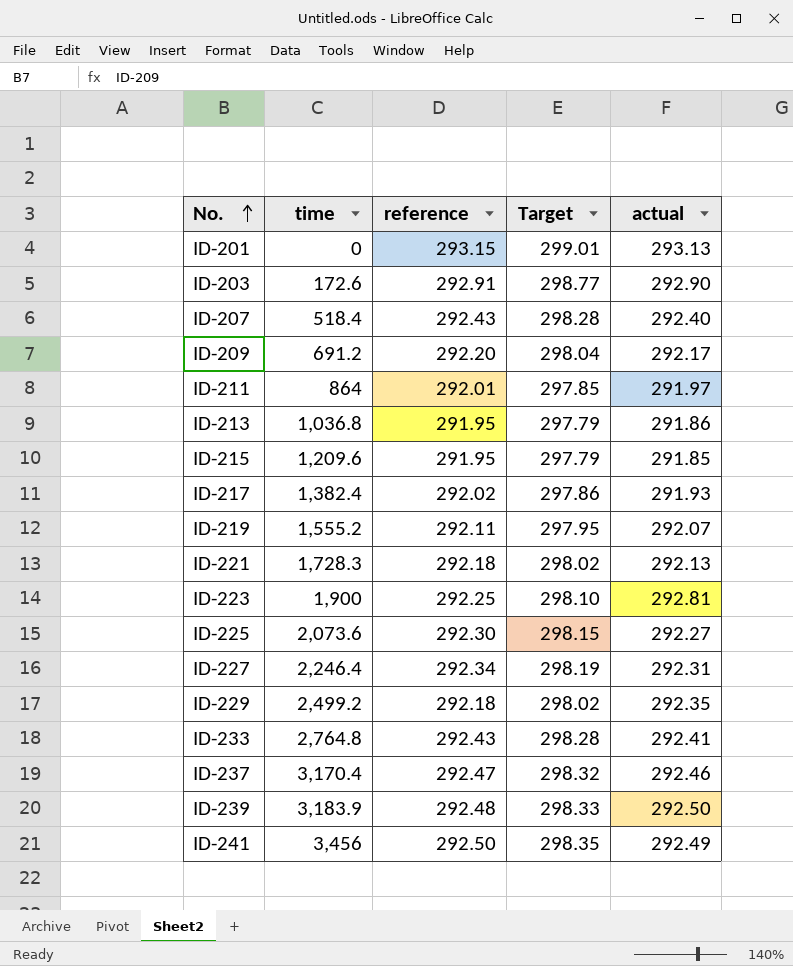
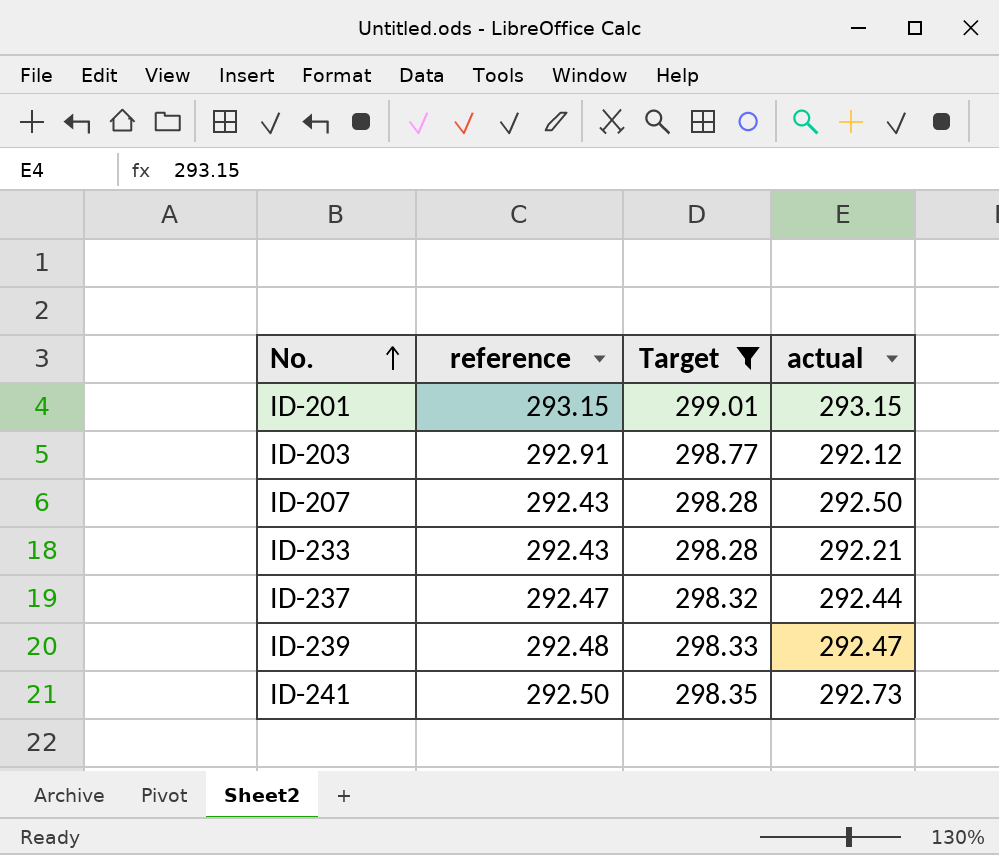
filter: none -> Target >= 298.28
column time | position: 2 -> none
ID-201 | actual: 293.13 -> 293.15
ID-203 | actual: 292.90 -> 292.12
ID-207 | actual: 292.40 -> 292.50
ID-233 | actual: 292.41 -> 292.21
ID-237 | actual: 292.46 -> 292.44
ID-239 | actual: 292.50 -> 292.47
ID-241 | actual: 292.49 -> 292.73

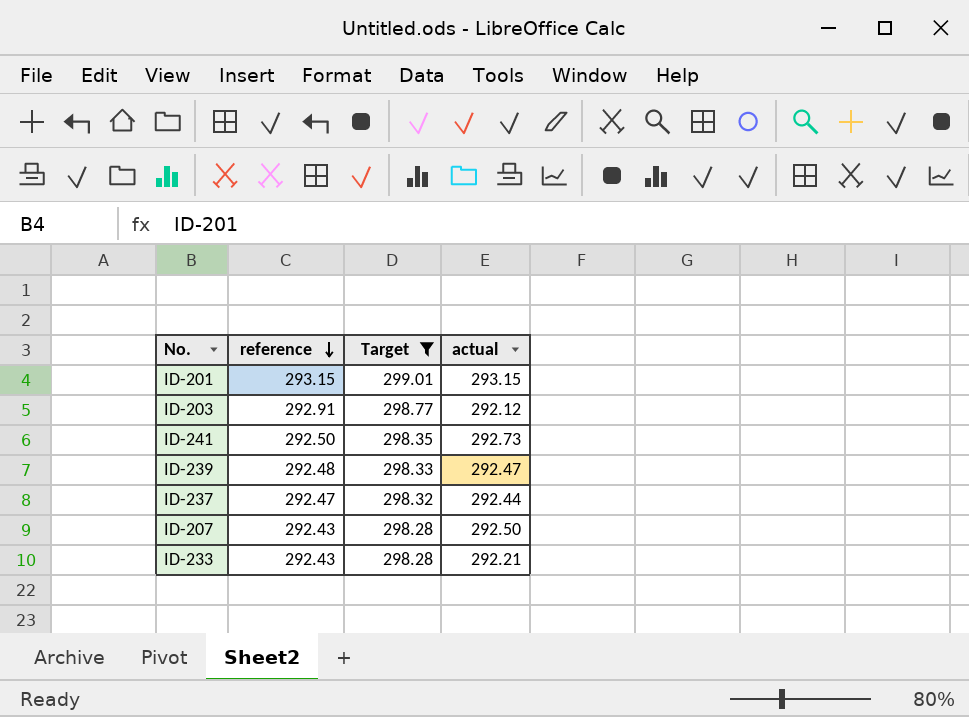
row order: No. ascending -> reference descending

